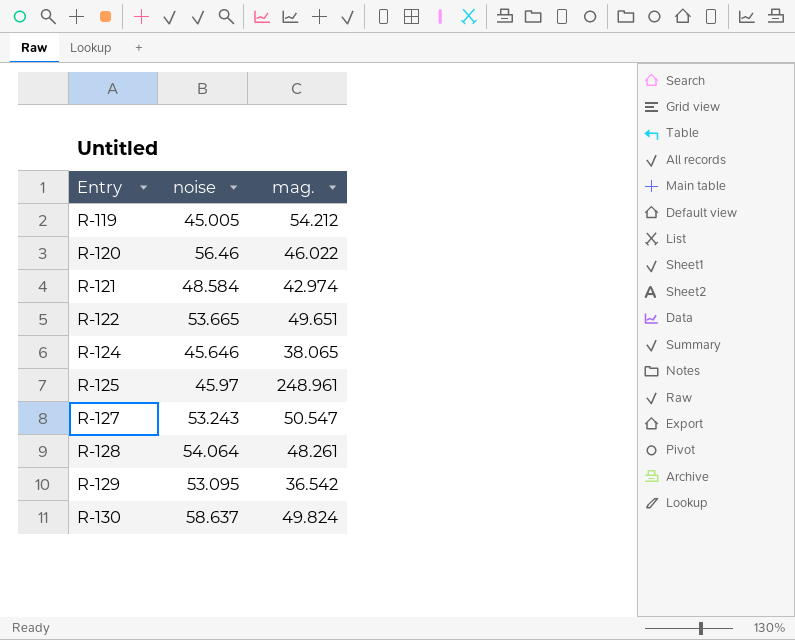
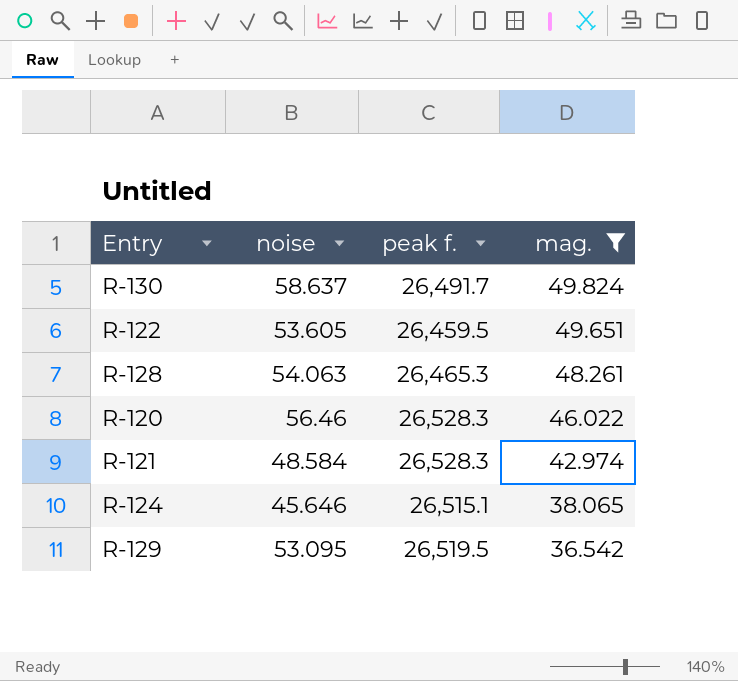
filter: none -> mag. <= 49.824
row order: Entry ascending -> mag. descending
column peak f. | position: none -> 3
R-122 | noise: 53.665 -> 53.605
R-128 | noise: 54.064 -> 54.063

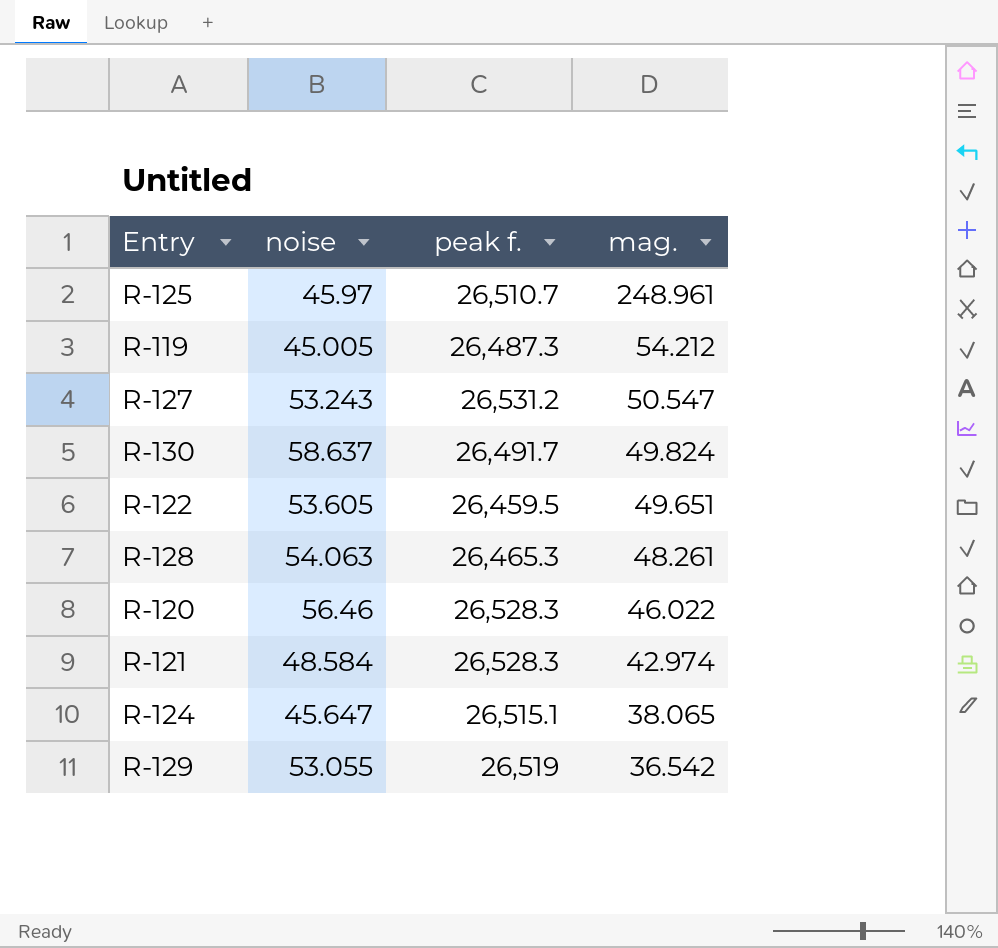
filter: mag. <= 49.824 -> none
R-124 | noise: 45.646 -> 45.647
R-129 | noise: 53.095 -> 53.055
R-129 | peak f.: 26,519.5 -> 26,519

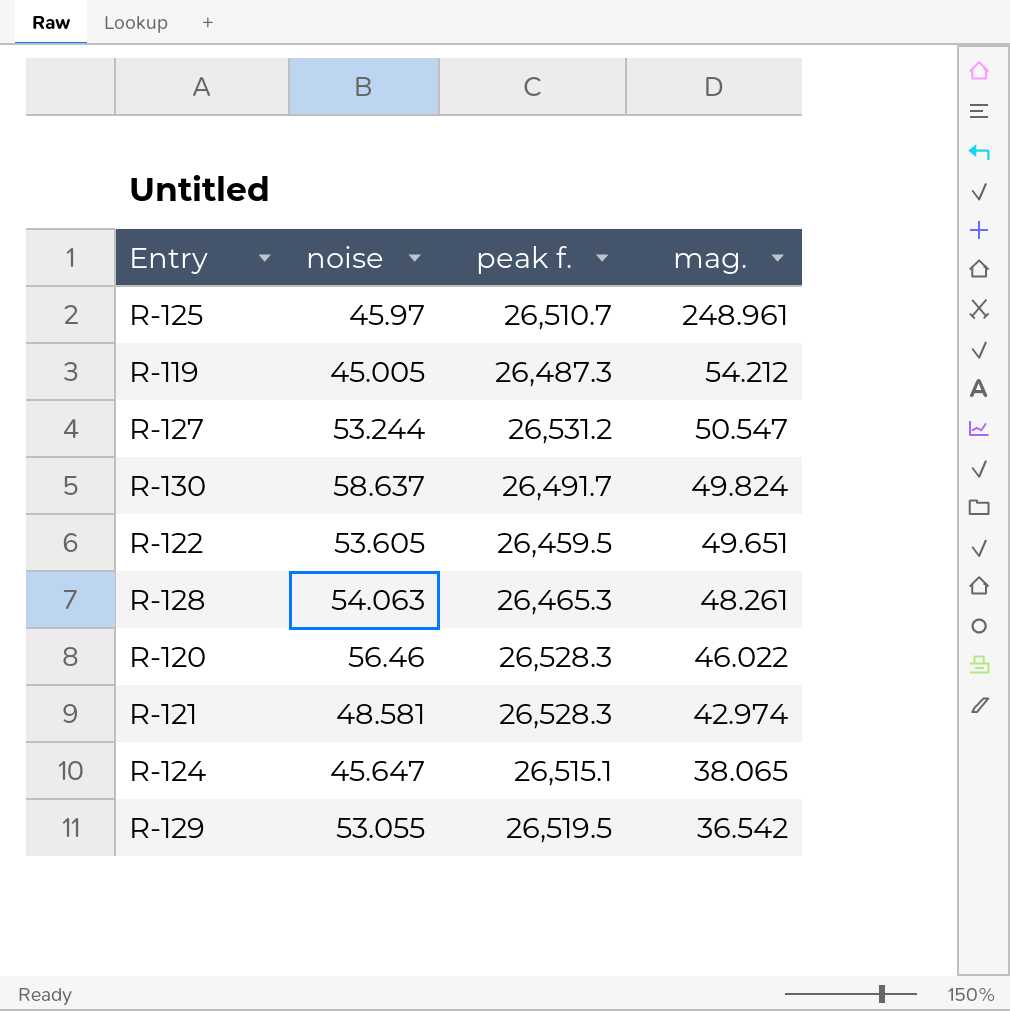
R-127 | noise: 53.243 -> 53.244
R-121 | noise: 48.584 -> 48.581
R-129 | peak f.: 26,519 -> 26,519.5

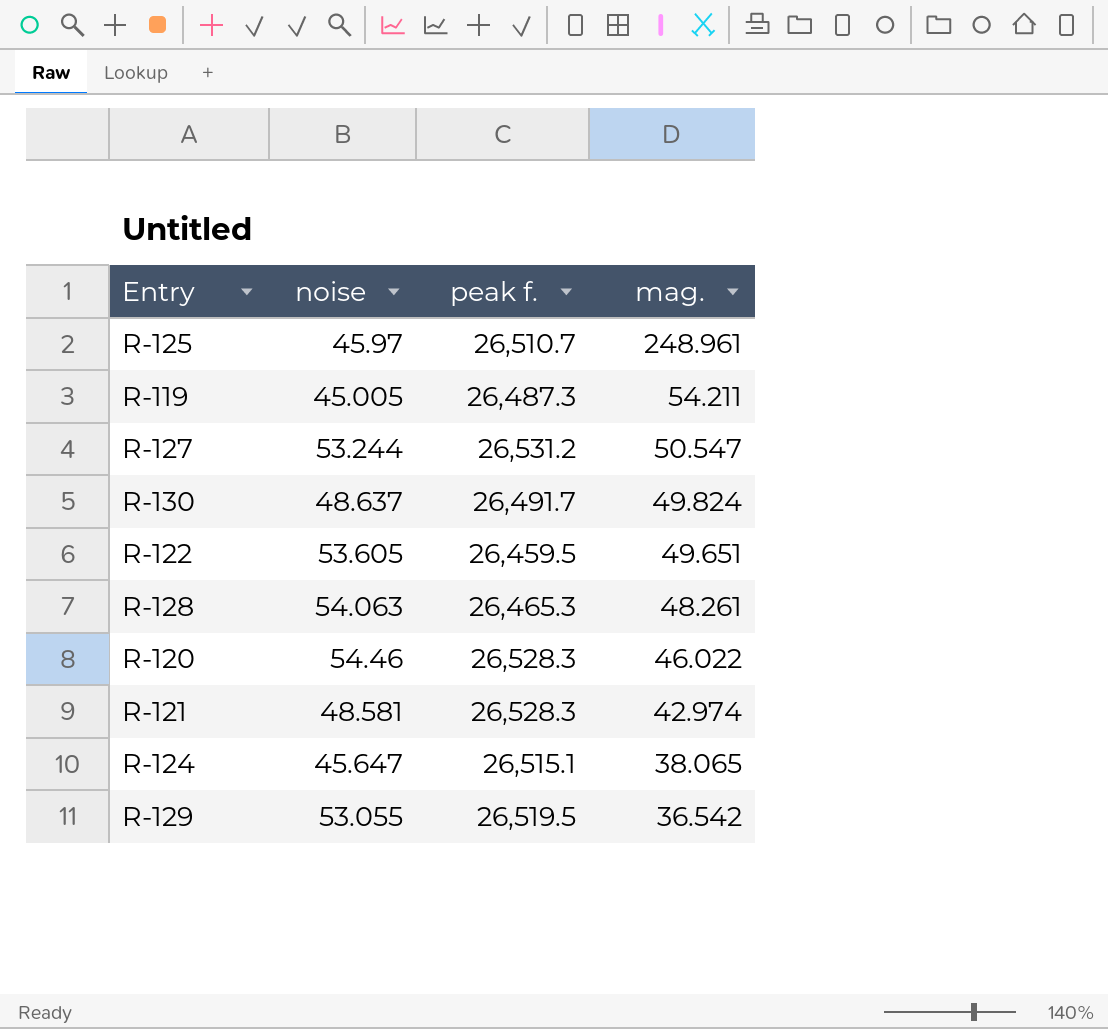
R-119 | mag.: 54.212 -> 54.211
R-130 | noise: 58.637 -> 48.637
R-120 | noise: 56.46 -> 54.46

